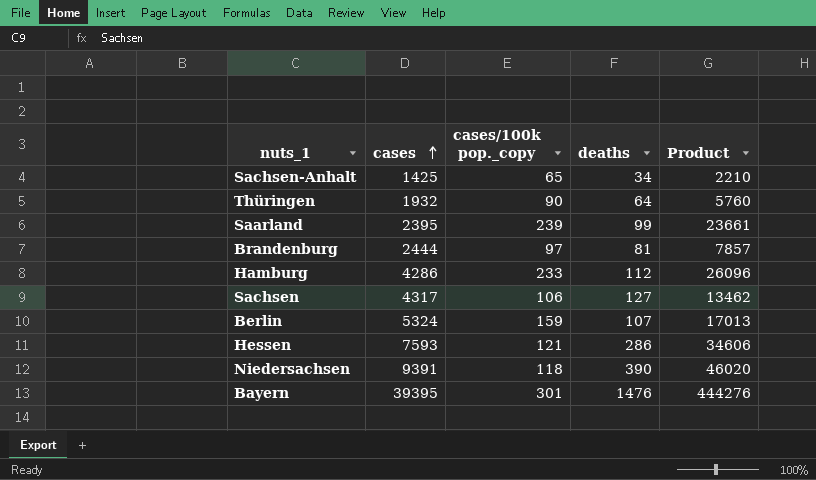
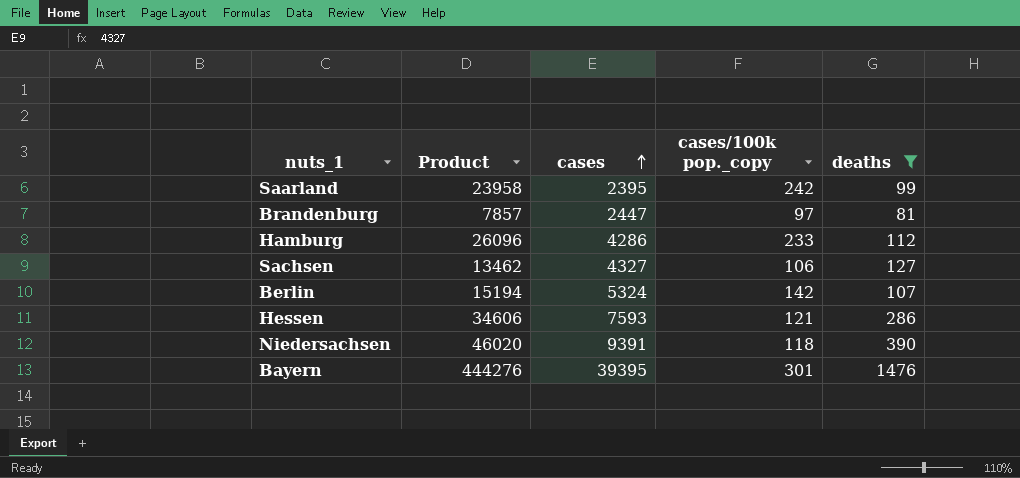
filter: none -> deaths >= 81
column Product | position: 5 -> 2
Saarland | Product: 23661 -> 23958
Saarland | cases/100k pop._copy: 239 -> 242
Brandenburg | cases: 2444 -> 2447
Sachsen | cases: 4317 -> 4327
Berlin | Product: 17013 -> 15194
Berlin | cases/100k pop._copy: 159 -> 142

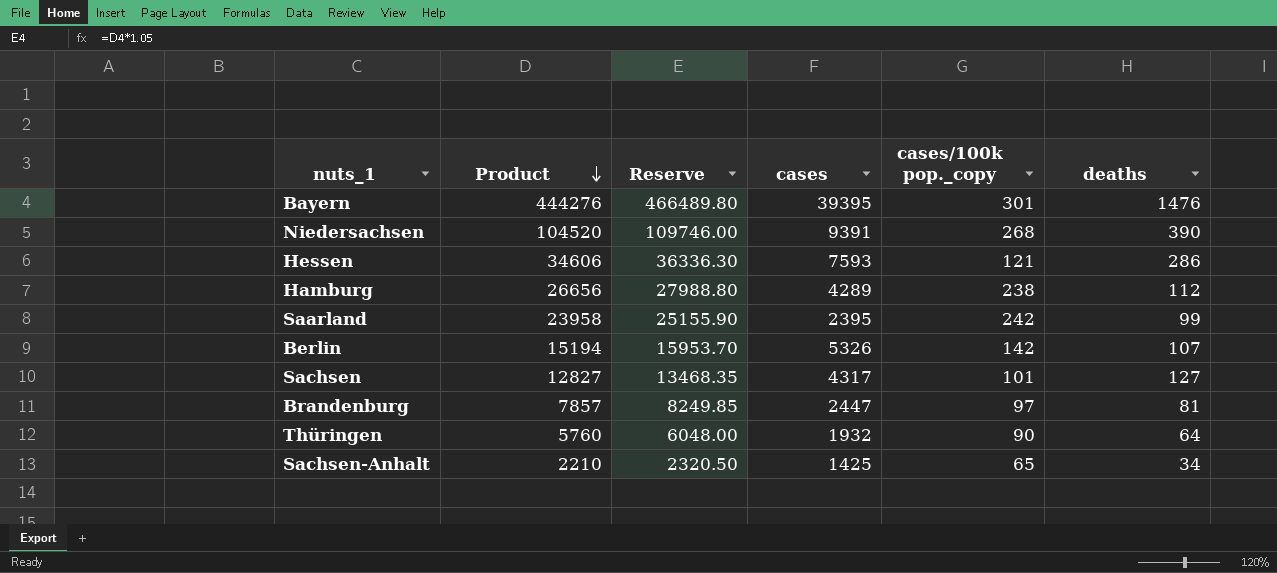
filter: deaths >= 81 -> none
row order: cases ascending -> Product descending
column Reserve | formula: none -> [Product] * 1.05
Niedersachsen | Product: 46020 -> 104520
Niedersachsen | cases/100k pop._copy: 118 -> 268
Hamburg | Product: 26096 -> 26656
Hamburg | cases: 4286 -> 4289
Hamburg | cases/100k pop._copy: 233 -> 238
Berlin | cases: 5324 -> 5326
Sachsen | Product: 13462 -> 12827
Sachsen | cases: 4327 -> 4317
Sachsen | cases/100k pop._copy: 106 -> 101

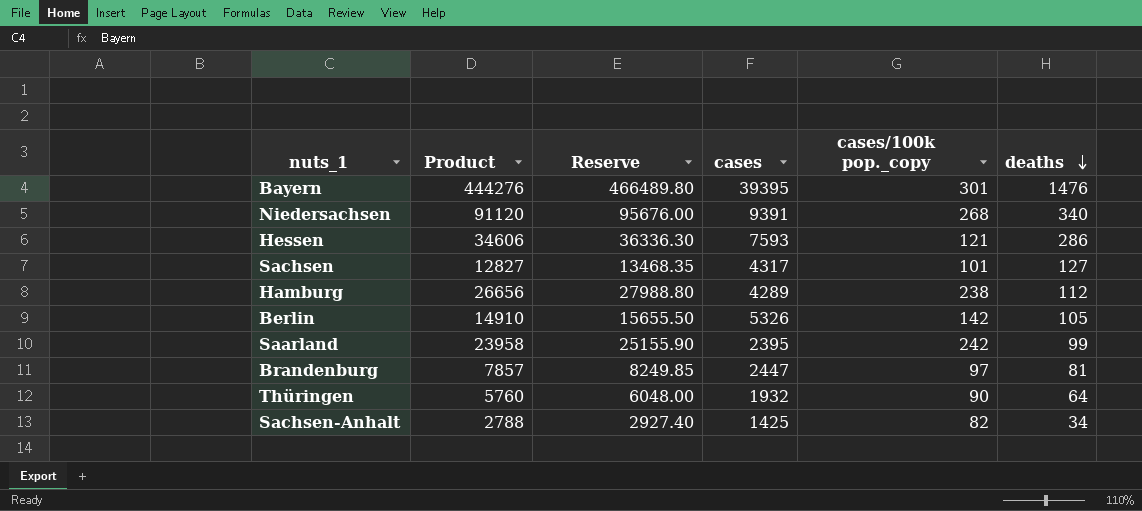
row order: Product descending -> deaths descending
Niedersachsen | Product: 104520 -> 91120
Niedersachsen | Reserve: 109746.00 -> 95676.00
Niedersachsen | deaths: 390 -> 340
Berlin | Product: 15194 -> 14910
Berlin | Reserve: 15953.70 -> 15655.50
Berlin | deaths: 107 -> 105
Sachsen-Anhalt | Product: 2210 -> 2788
Sachsen-Anhalt | Reserve: 2320.50 -> 2927.40
Sachsen-Anhalt | cases/100k pop._copy: 65 -> 82

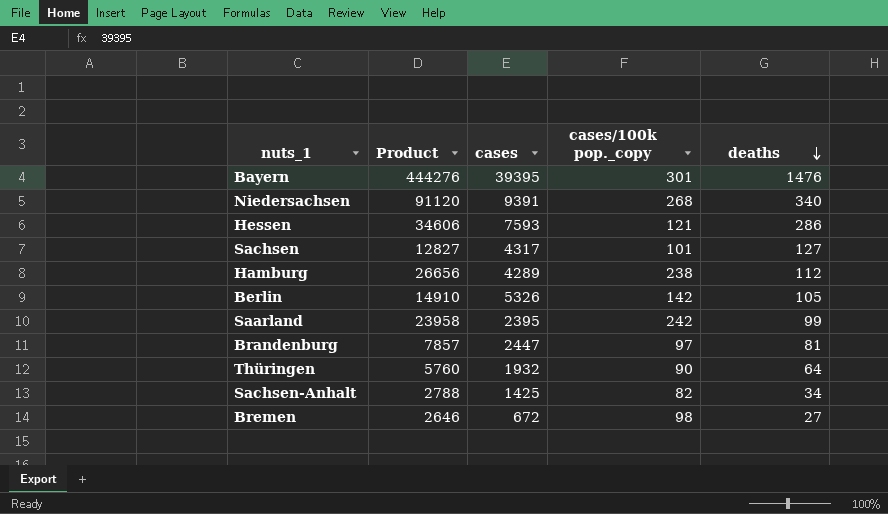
column Reserve | formula: [Product] * 1.05 -> none
row Bremen: none -> 2646 | 672 | 98 | 27

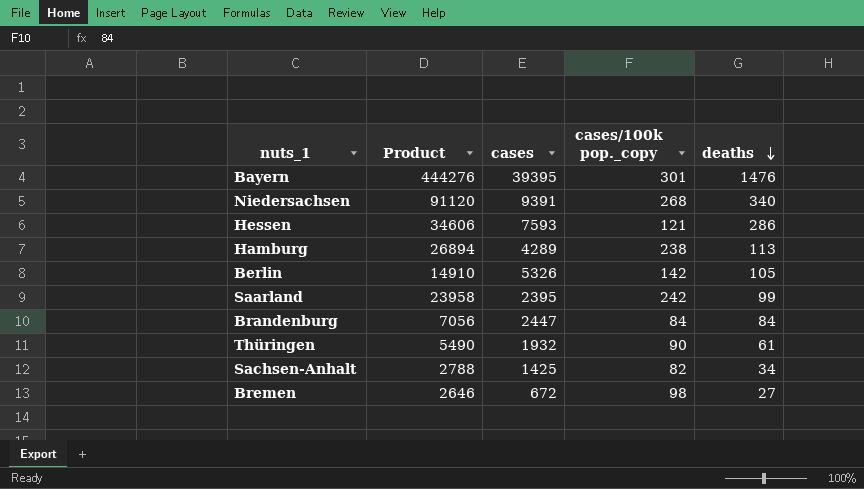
row Sachsen: 12827 | 4317 | 101 | 127 -> none
Hamburg | Product: 26656 -> 26894
Hamburg | deaths: 112 -> 113
Brandenburg | Product: 7857 -> 7056
Brandenburg | cases/100k pop._copy: 97 -> 84
Brandenburg | deaths: 81 -> 84
Thüringen | Product: 5760 -> 5490
Thüringen | deaths: 64 -> 61

